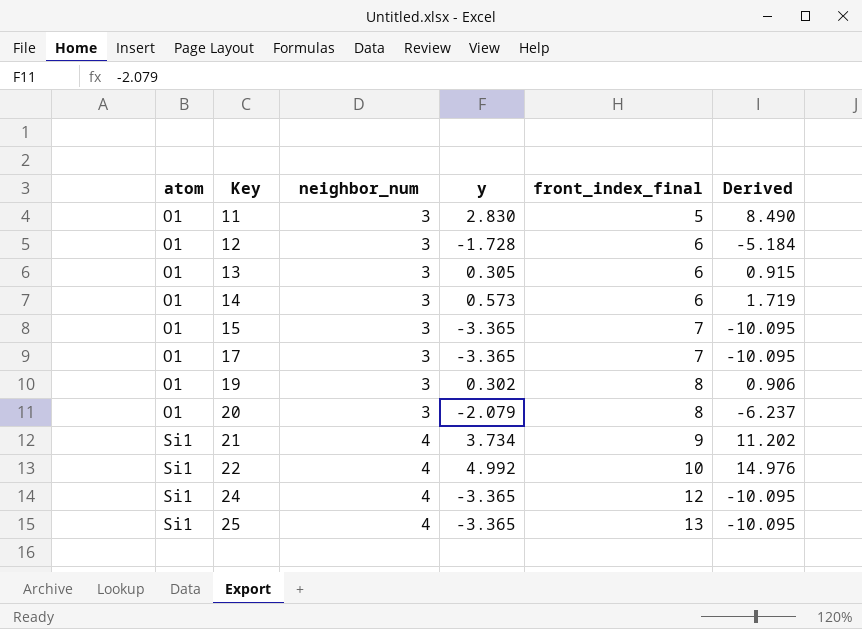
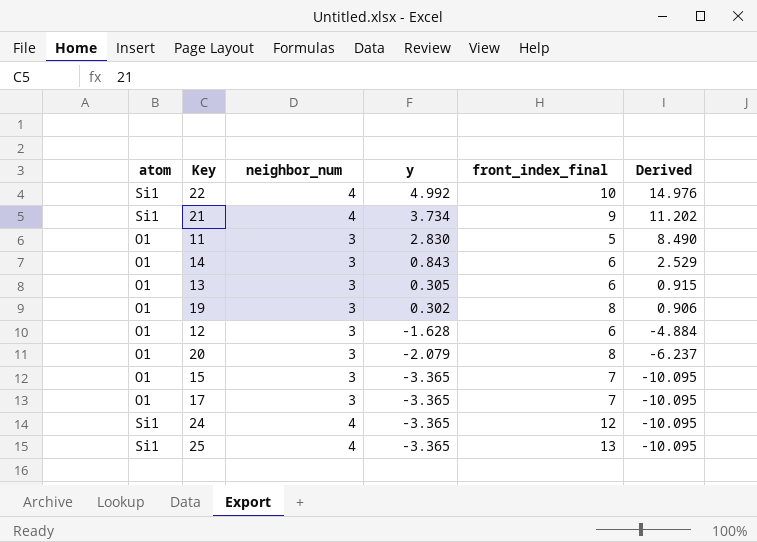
row order: atom ascending -> y descending
14 | y: 0.573 -> 0.843
14 | Derived: 1.719 -> 2.529
12 | y: -1.728 -> -1.628
12 | Derived: -5.184 -> -4.884

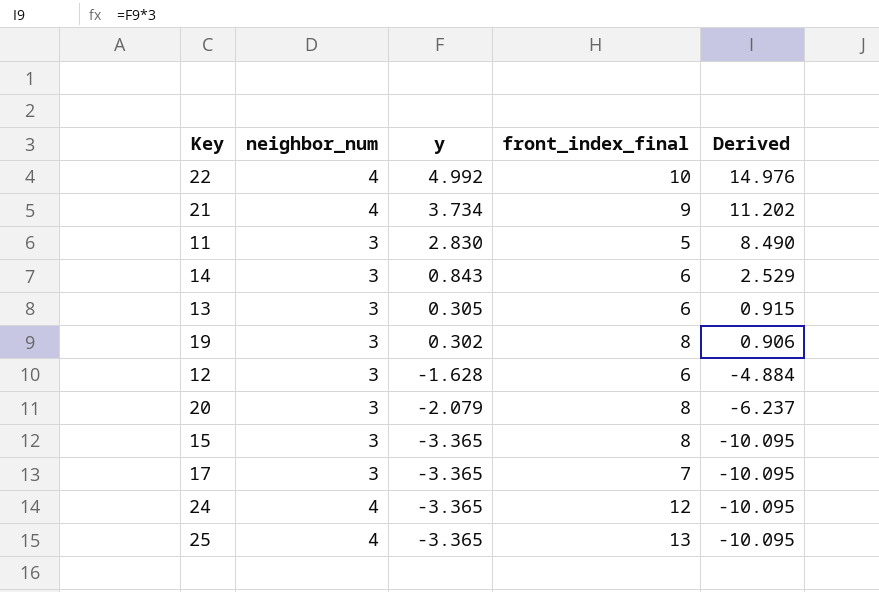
column atom | position: 1 -> none
15 | front_index_final: 7 -> 8

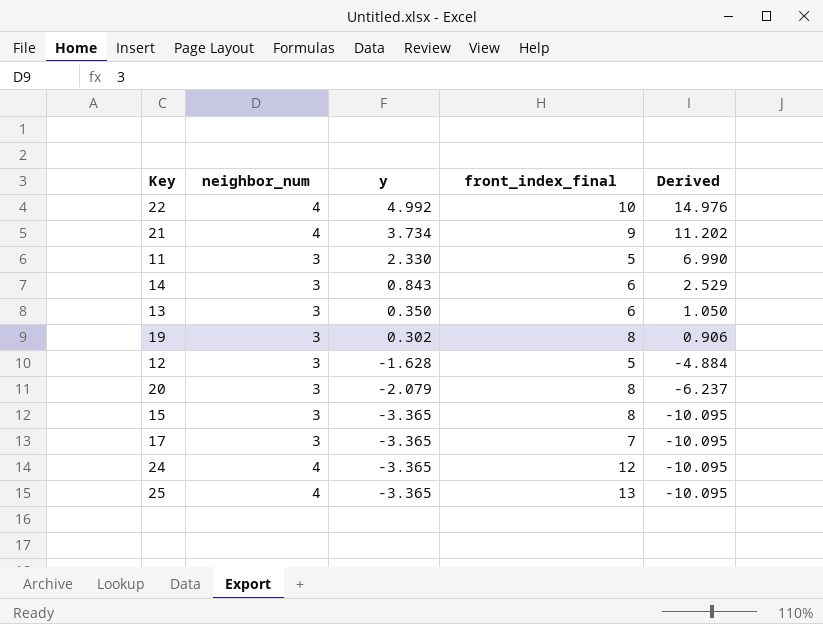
11 | y: 2.830 -> 2.330
11 | Derived: 8.490 -> 6.990
13 | y: 0.305 -> 0.350
13 | Derived: 0.915 -> 1.050
12 | front_index_final: 6 -> 5

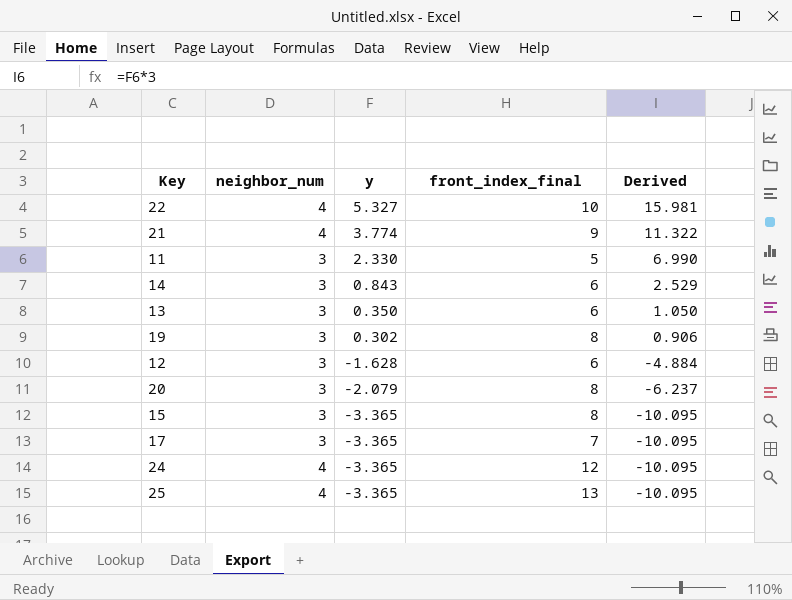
22 | y: 4.992 -> 5.327
22 | Derived: 14.976 -> 15.981
21 | y: 3.734 -> 3.774
21 | Derived: 11.202 -> 11.322
12 | front_index_final: 5 -> 6

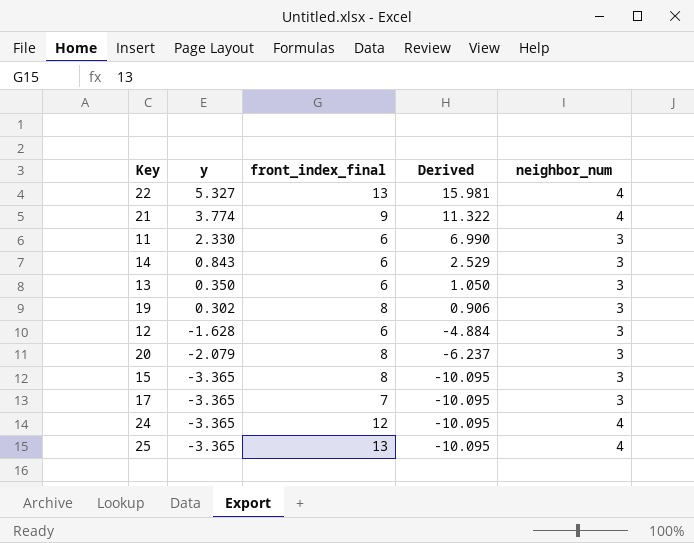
column neighbor_num | position: 2 -> 5
22 | front_index_final: 10 -> 13
11 | front_index_final: 5 -> 6

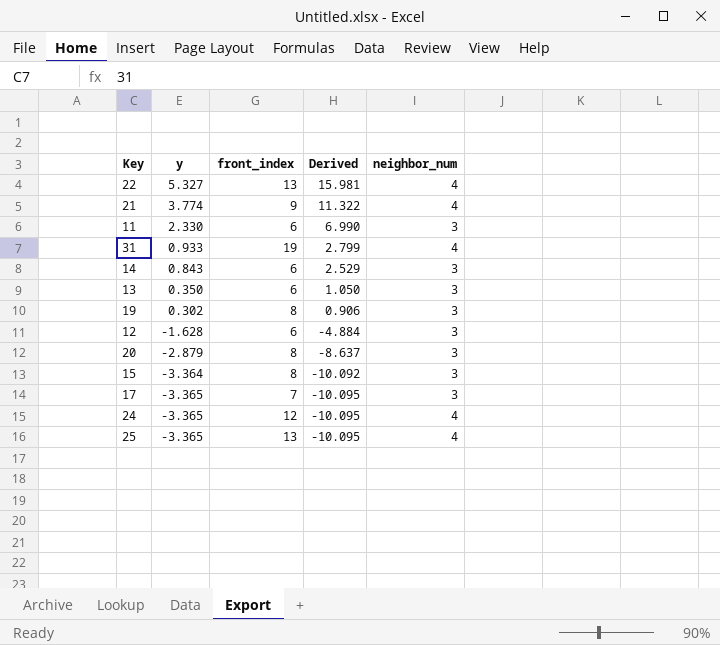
column name: front_index_final -> front_index
row 31: none -> 0.933 | 19 | 2.799 | 4
20 | y: -2.079 -> -2.879
20 | Derived: -6.237 -> -8.637
15 | y: -3.365 -> -3.364
15 | Derived: -10.095 -> -10.092

